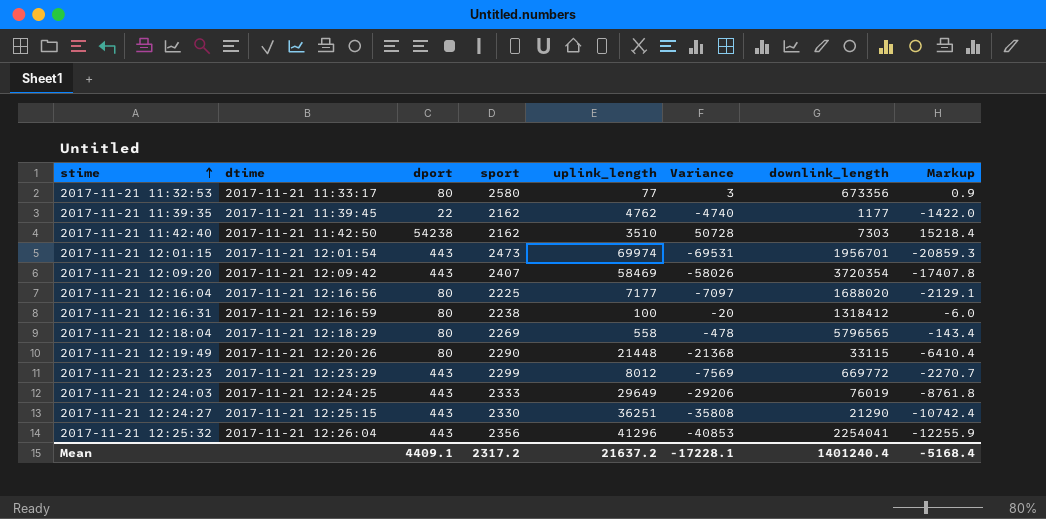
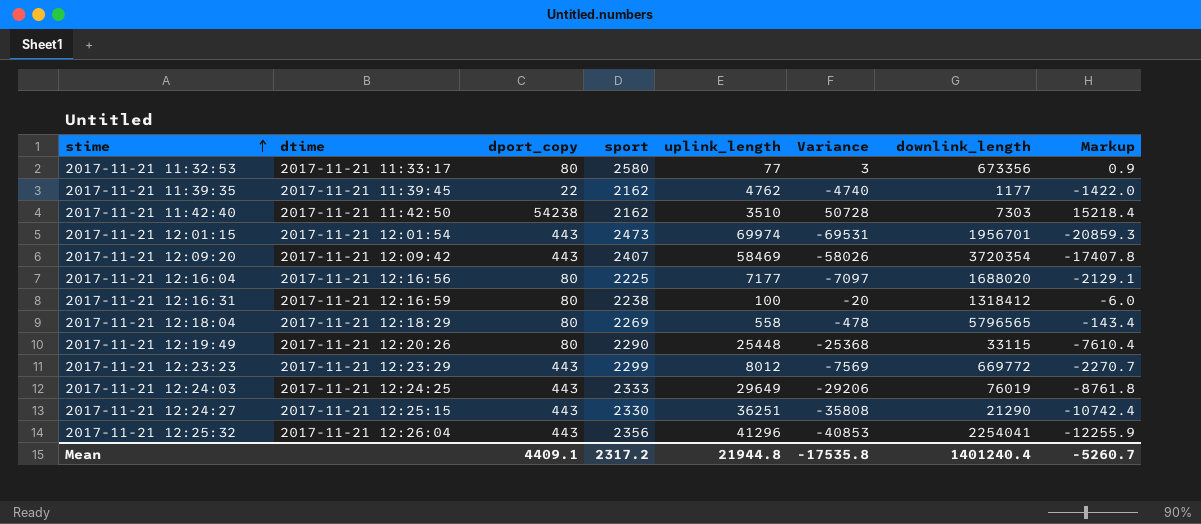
column name: dport -> dport_copy
2017-11-21 12:19:49 | uplink_length: 21448 -> 25448
2017-11-21 12:19:49 | Variance: -21368 -> -25368
2017-11-21 12:19:49 | Markup: -6410.4 -> -7610.4
Mean | uplink_length: 21637.2 -> 21944.8
Mean | Variance: -17228.1 -> -17535.8
Mean | Markup: -5168.4 -> -5260.7

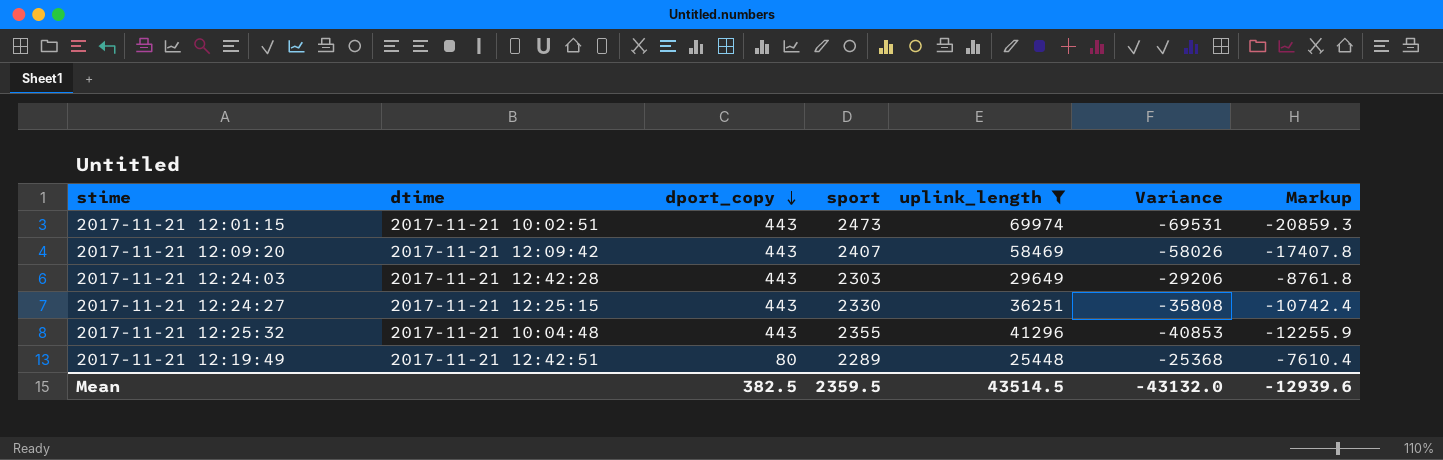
filter: none -> uplink_length >= 25448
row order: stime ascending -> dport_copy descending
column downlink_length | position: 7 -> none
2017-11-21 12:01:15 | dtime: 2017-11-21 12:01:54 -> 2017-11-21 10:02:51
2017-11-21 12:24:03 | dtime: 2017-11-21 12:24:25 -> 2017-11-21 12:42:28
2017-11-21 12:24:03 | sport: 2333 -> 2303
2017-11-21 12:25:32 | dtime: 2017-11-21 12:26:04 -> 2017-11-21 10:04:48
2017-11-21 12:25:32 | sport: 2356 -> 2355
2017-11-21 12:19:49 | dtime: 2017-11-21 12:20:26 -> 2017-11-21 12:42:51
2017-11-21 12:19:49 | sport: 2290 -> 2289
Mean | dport_copy: 4409.1 -> 382.5
Mean | sport: 2317.2 -> 2359.5
Mean | uplink_length: 21944.8 -> 43514.5
Mean | Variance: -17535.8 -> -43132.0
Mean | Markup: -5260.7 -> -12939.6

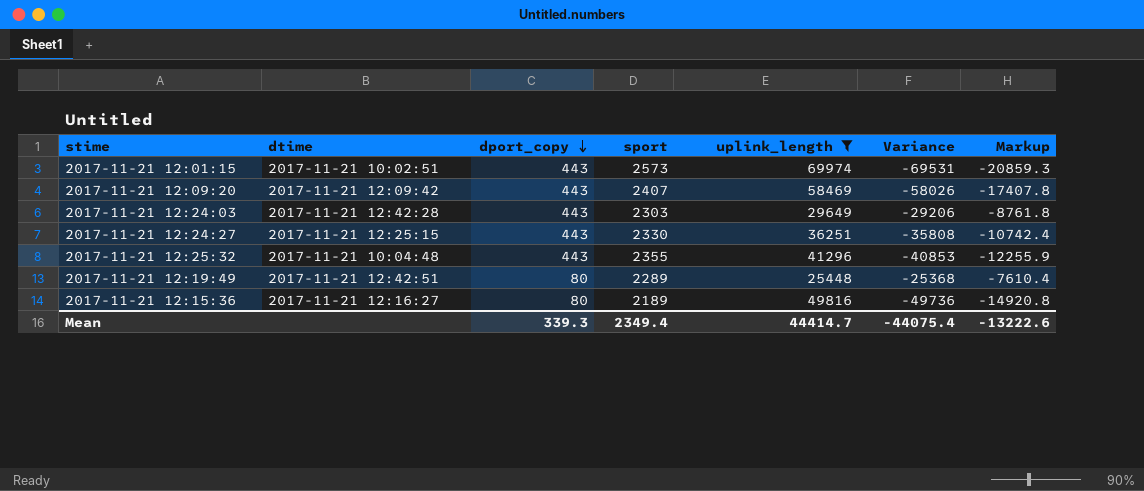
2017-11-21 12:01:15 | sport: 2473 -> 2573
row 2017-11-21 12:15:36: none -> 2017-11-21 12:16:27 | 80 | 2189 | 49816 | -49736 | -14920.8
Mean | dport_copy: 382.5 -> 339.3
Mean | sport: 2359.5 -> 2349.4
Mean | uplink_length: 43514.5 -> 44414.7
Mean | Variance: -43132.0 -> -44075.4
Mean | Markup: -12939.6 -> -13222.6

